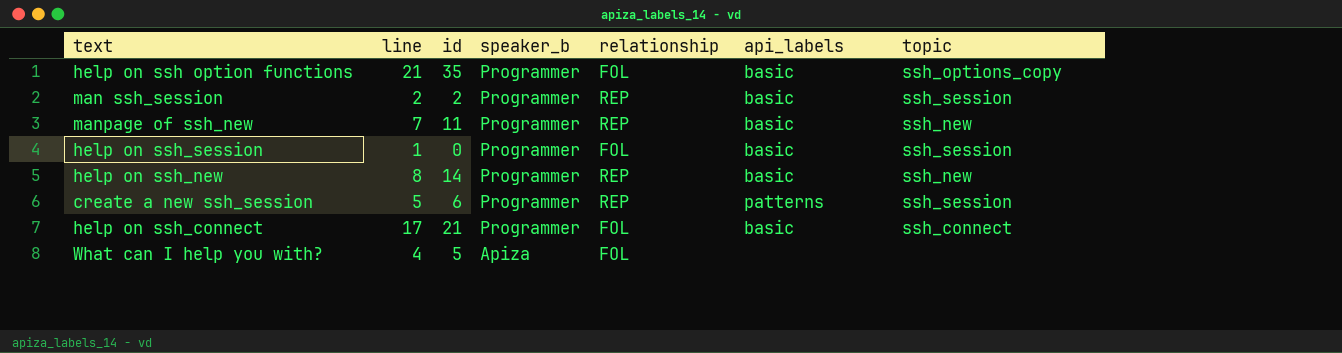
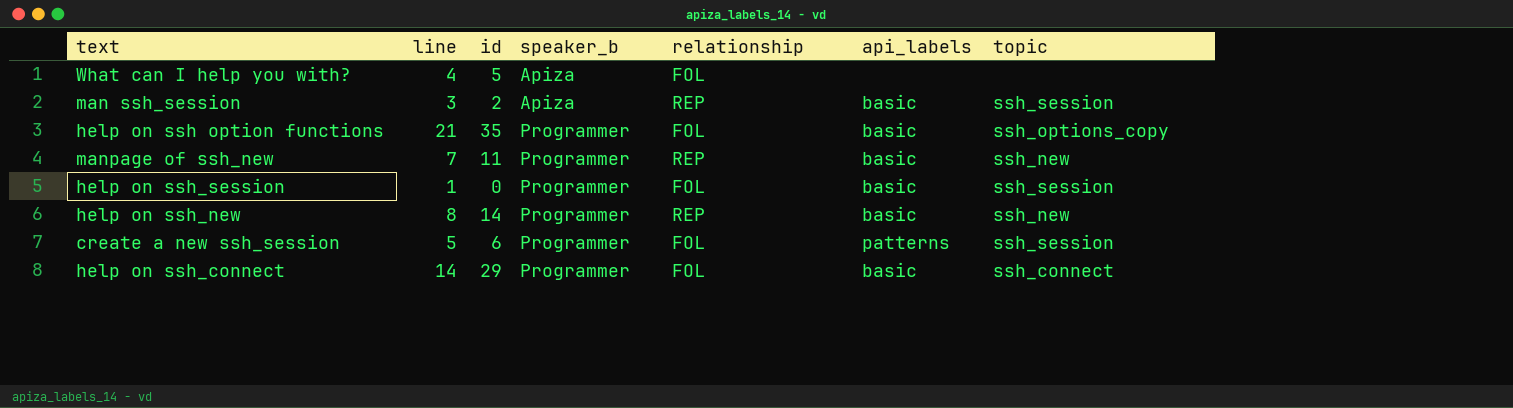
row order: speaker_b descending -> speaker_b ascending
man ssh_session | line: 2 -> 3
man ssh_session | speaker_b: Programmer -> Apiza
create a new ssh_session | relationship: REP -> FOL
help on ssh_connect | line: 17 -> 14
help on ssh_connect | id: 21 -> 29

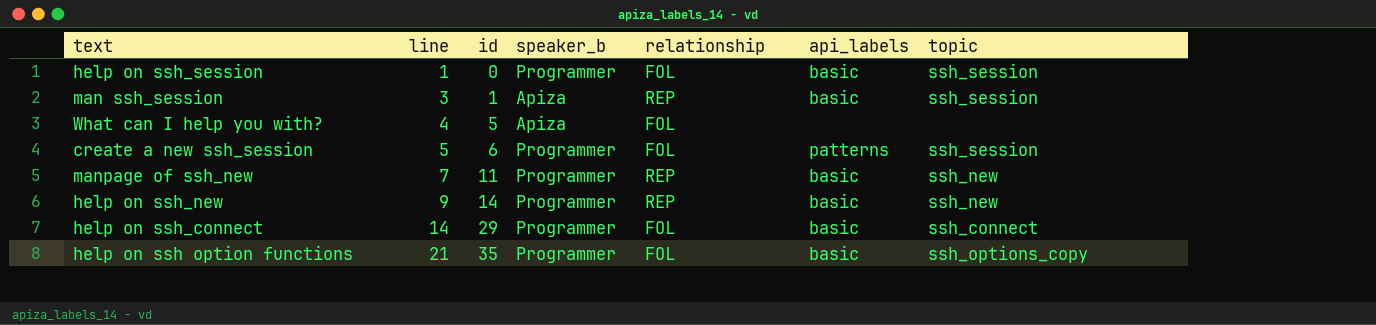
row order: speaker_b ascending -> line ascending
man ssh_session | id: 2 -> 1
help on ssh_new | line: 8 -> 9

